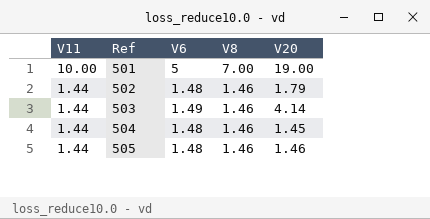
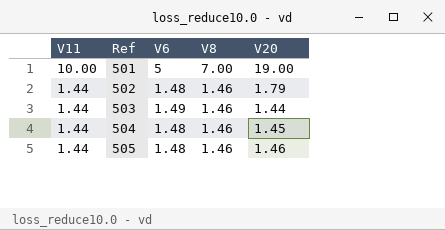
503 | V20: 4.14 -> 1.44

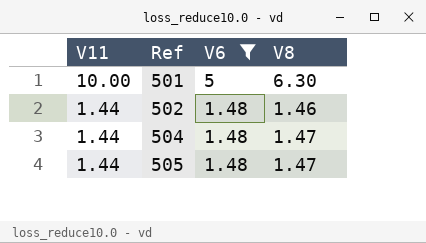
filter: none -> V6 != 1.49
column V20 | position: 5 -> none
501 | V8: 7.00 -> 6.30
504 | V8: 1.46 -> 1.47
505 | V8: 1.46 -> 1.47

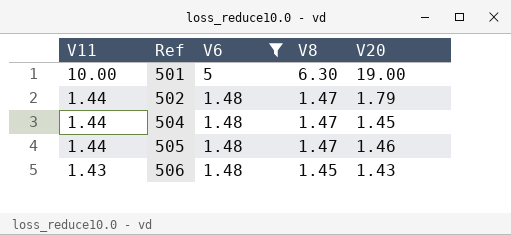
column V20 | position: none -> 5
502 | V8: 1.46 -> 1.47
row 506: none -> 1.43 | 1.48 | 1.45 | 1.43

